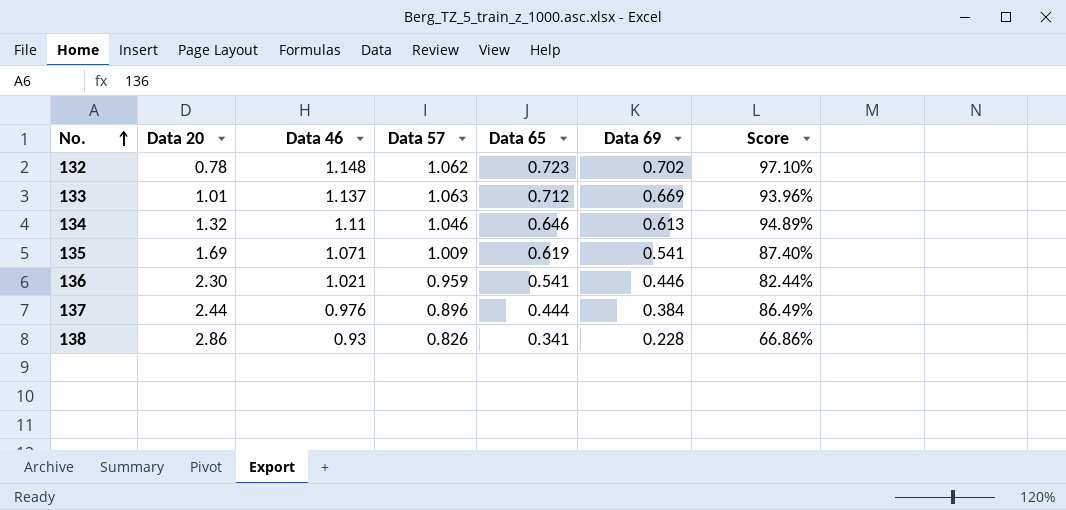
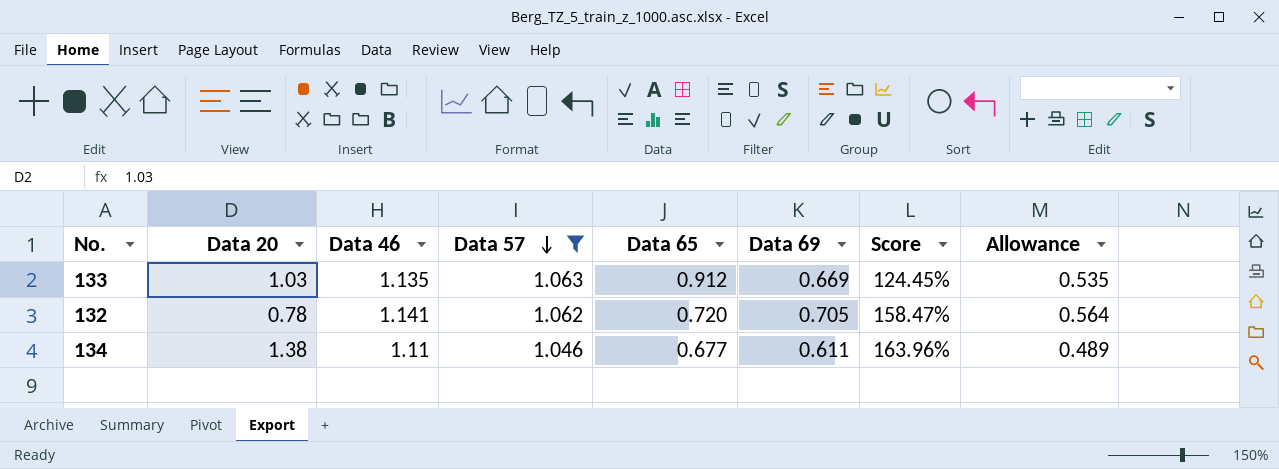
filter: none -> Data 57 >= 1.046
row order: No. ascending -> Data 57 descending
column Score | formula: [Data 69] / [Data 65] -> [Data 46] / [Data 65]
column Allowance | formula: none -> [Data 69] * 0.8
133 | Data 20: 1.01 -> 1.03
133 | Data 46: 1.137 -> 1.135
133 | Data 65: 0.712 -> 0.912
132 | Data 46: 1.148 -> 1.141
132 | Data 65: 0.723 -> 0.720
132 | Data 69: 0.702 -> 0.705
134 | Data 20: 1.32 -> 1.38
134 | Data 65: 0.646 -> 0.677
134 | Data 69: 0.613 -> 0.611

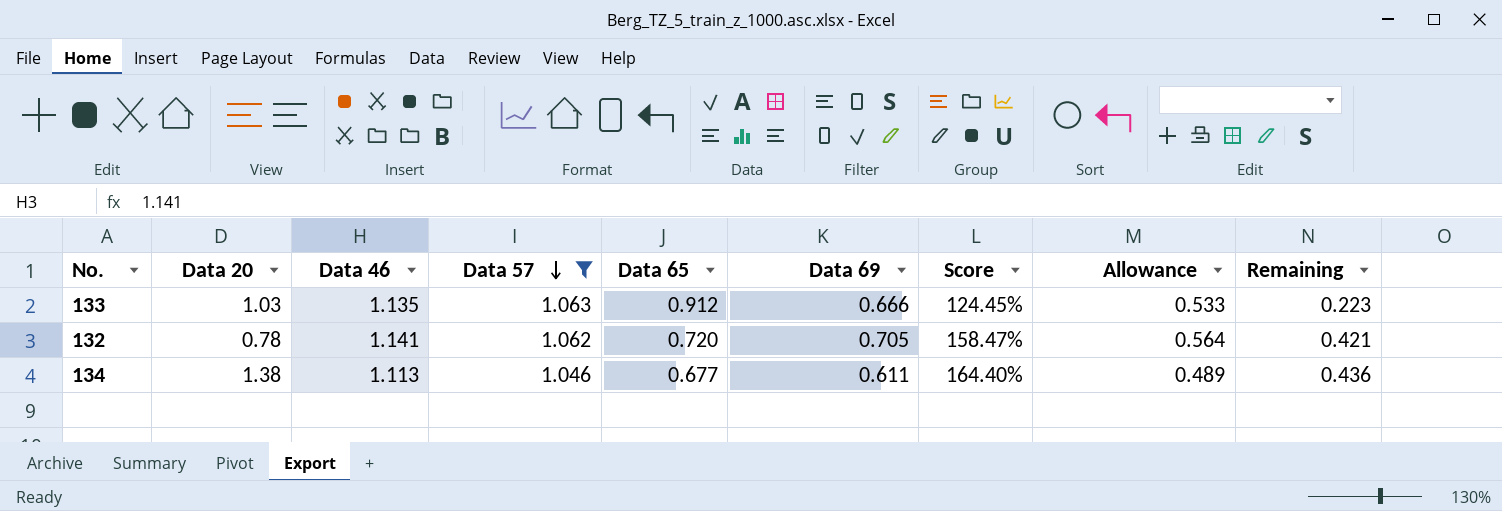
column Remaining | formula: none -> [Data 46] - [Data 65]
133 | Data 69: 0.669 -> 0.666
133 | Allowance: 0.535 -> 0.533
134 | Data 46: 1.11 -> 1.113
134 | Score: 163.96% -> 164.40%

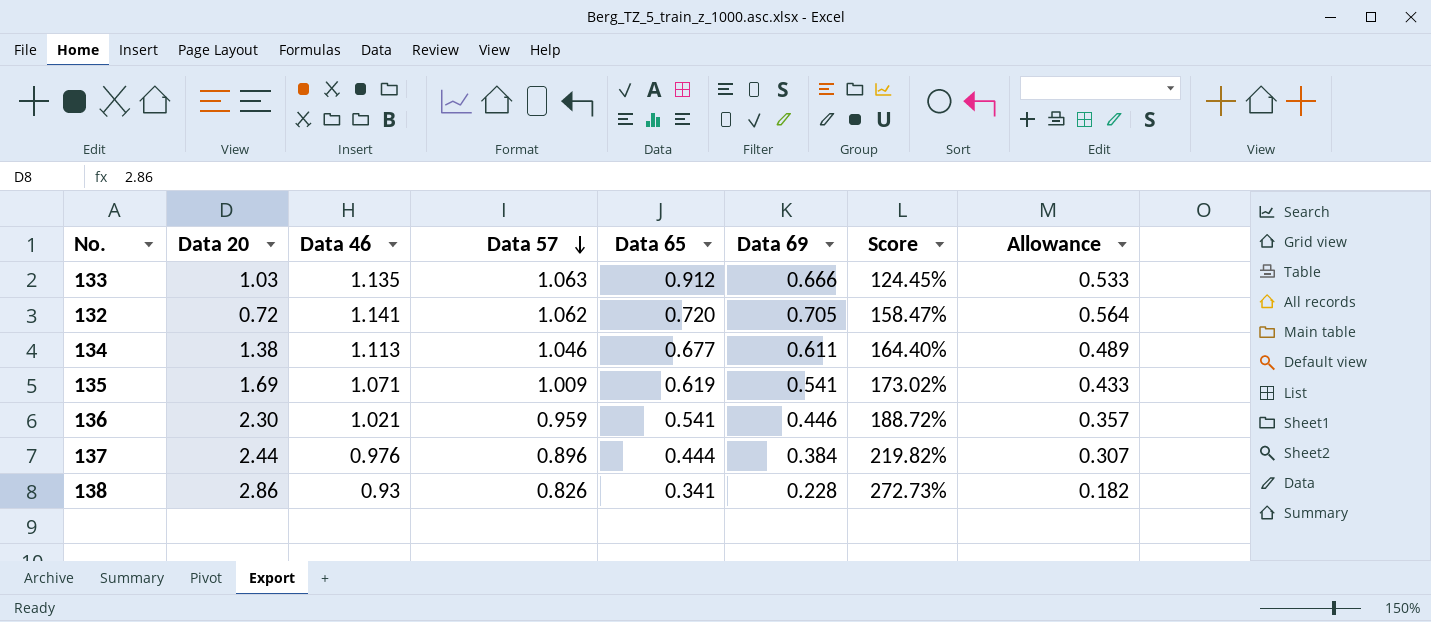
filter: Data 57 >= 1.046 -> none
column Remaining | formula: [Data 46] - [Data 65] -> none
132 | Data 20: 0.78 -> 0.72

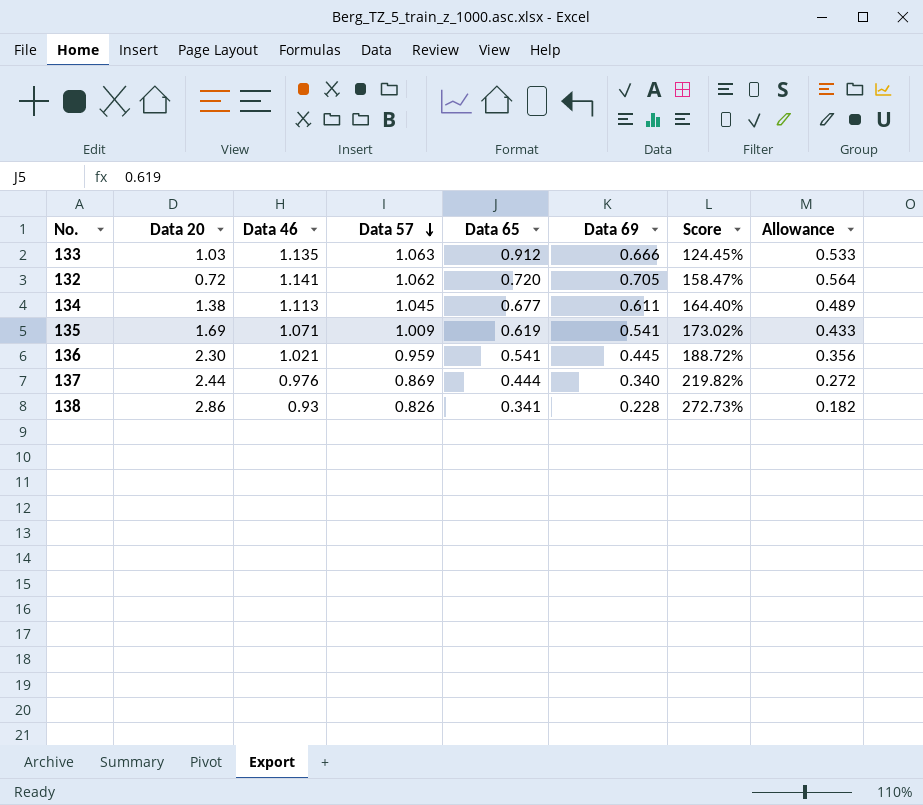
134 | Data 57: 1.046 -> 1.045
136 | Data 69: 0.446 -> 0.445
136 | Allowance: 0.357 -> 0.356
137 | Data 57: 0.896 -> 0.869
137 | Data 69: 0.384 -> 0.340
137 | Allowance: 0.307 -> 0.272

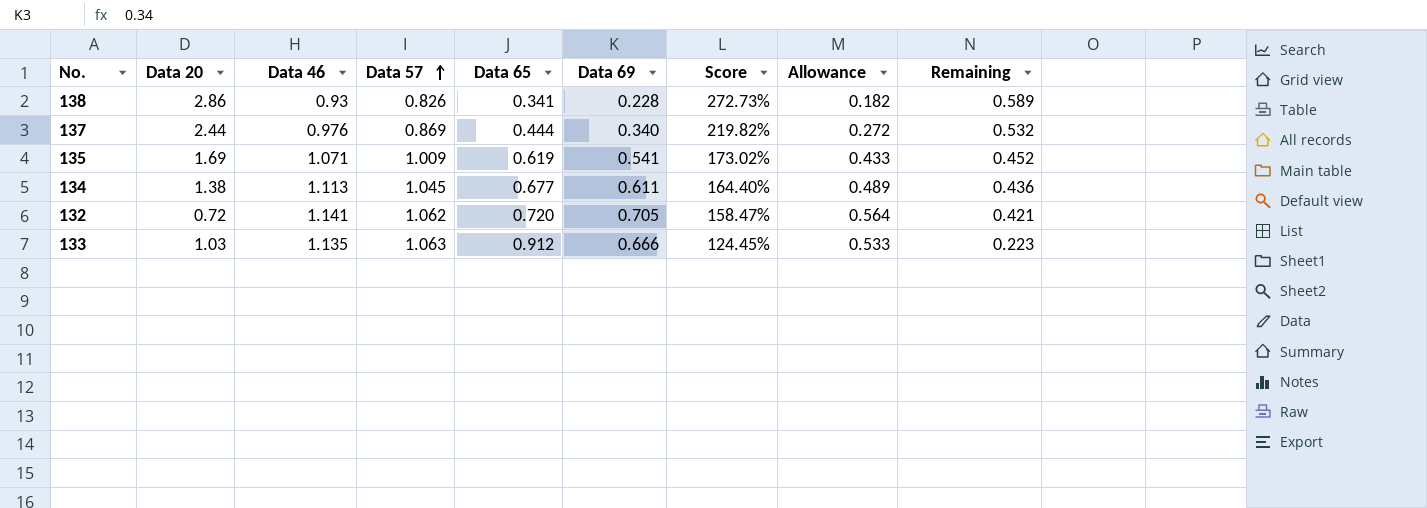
row order: Data 57 descending -> Data 57 ascending
column Remaining | formula: none -> [Data 46] - [Data 65]
row 136: 2.30 | 1.021 | 0.959 | 0.541 | 0.445 | 188.72% | 0.356 -> none

